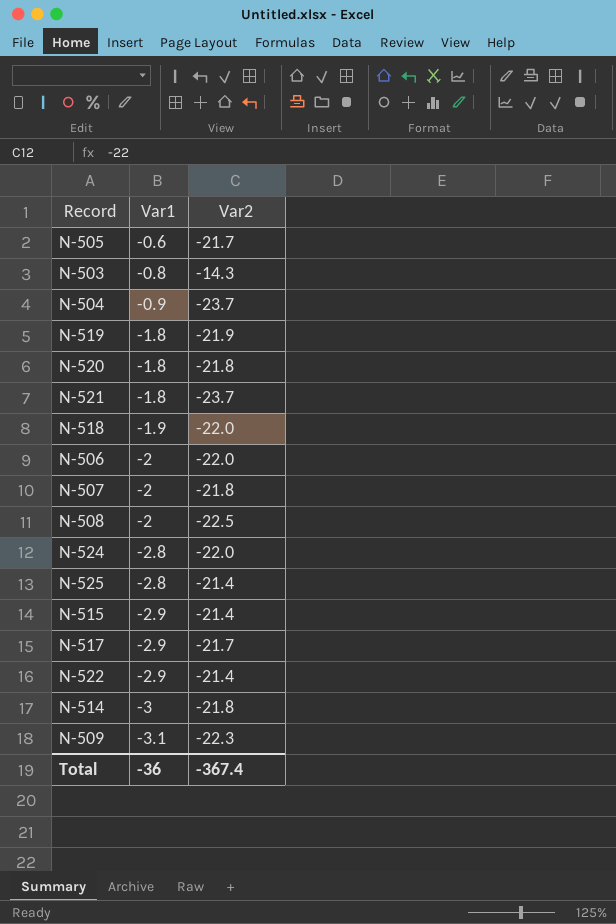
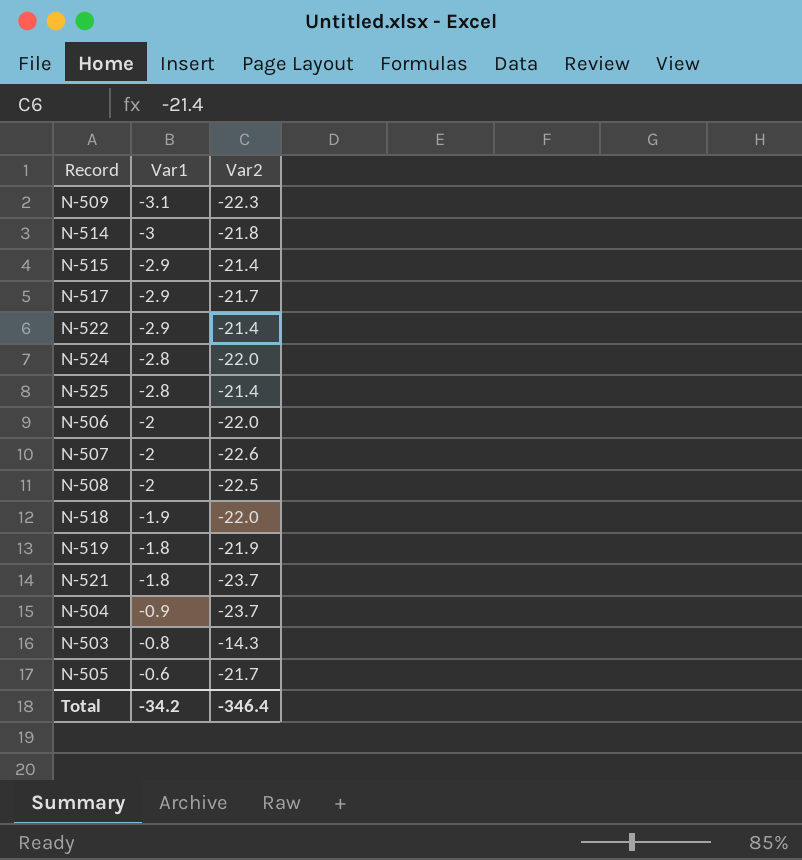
row order: Var1 descending -> Var1 ascending
row N-520: -1.8 | -21.8 -> none
N-507 | Var2: -21.8 -> -22.6
Total | Var1: -36 -> -34.2
Total | Var2: -367.4 -> -346.4

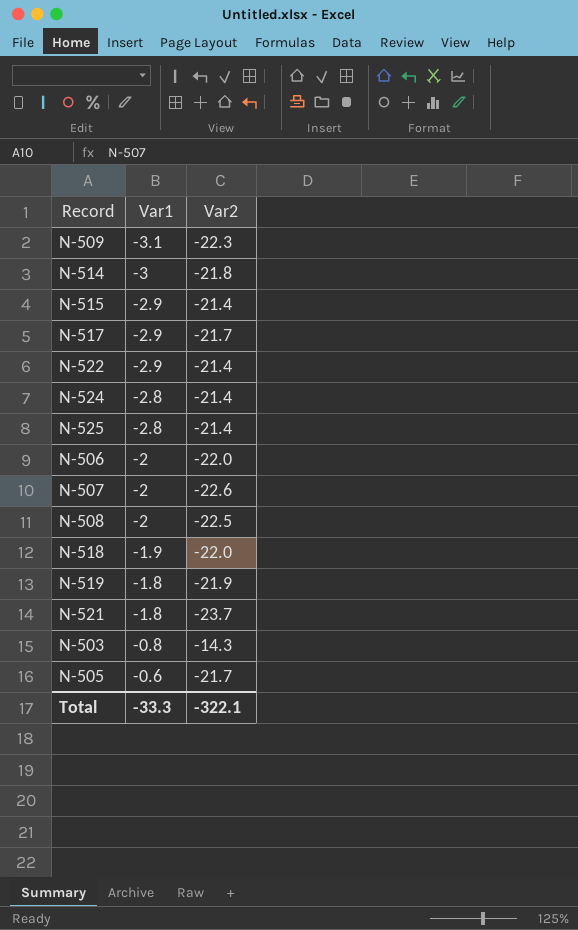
row N-504: -0.9 | -23.7 -> none
N-524 | Var2: -22.0 -> -21.4
Total | Var1: -34.2 -> -33.3
Total | Var2: -346.4 -> -322.1

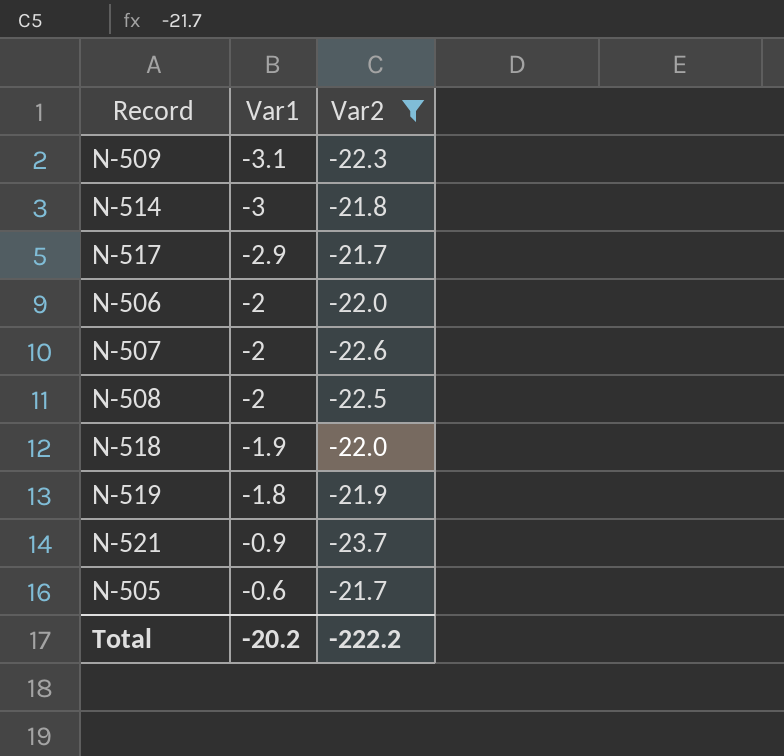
filter: none -> Var2 <= -21.7
N-521 | Var1: -1.8 -> -0.9
Total | Var1: -33.3 -> -20.2
Total | Var2: -322.1 -> -222.2

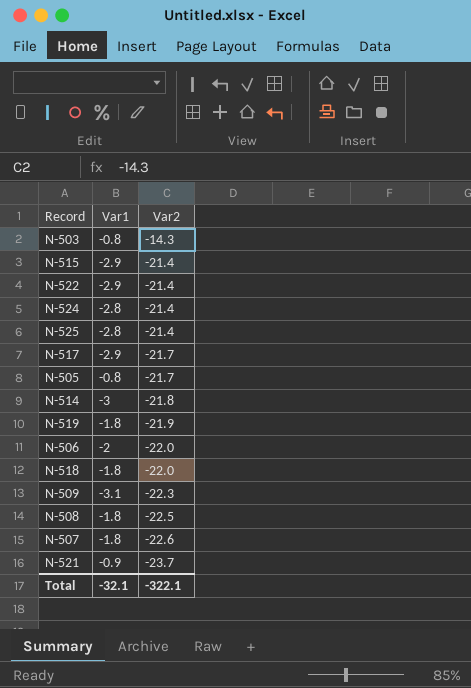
filter: Var2 <= -21.7 -> none
row order: Var1 ascending -> Var2 descending
N-505 | Var1: -0.6 -> -0.8
N-518 | Var1: -1.9 -> -1.8
N-508 | Var1: -2 -> -1.8
N-507 | Var1: -2 -> -1.8
Total | Var1: -20.2 -> -32.1
Total | Var2: -222.2 -> -322.1

